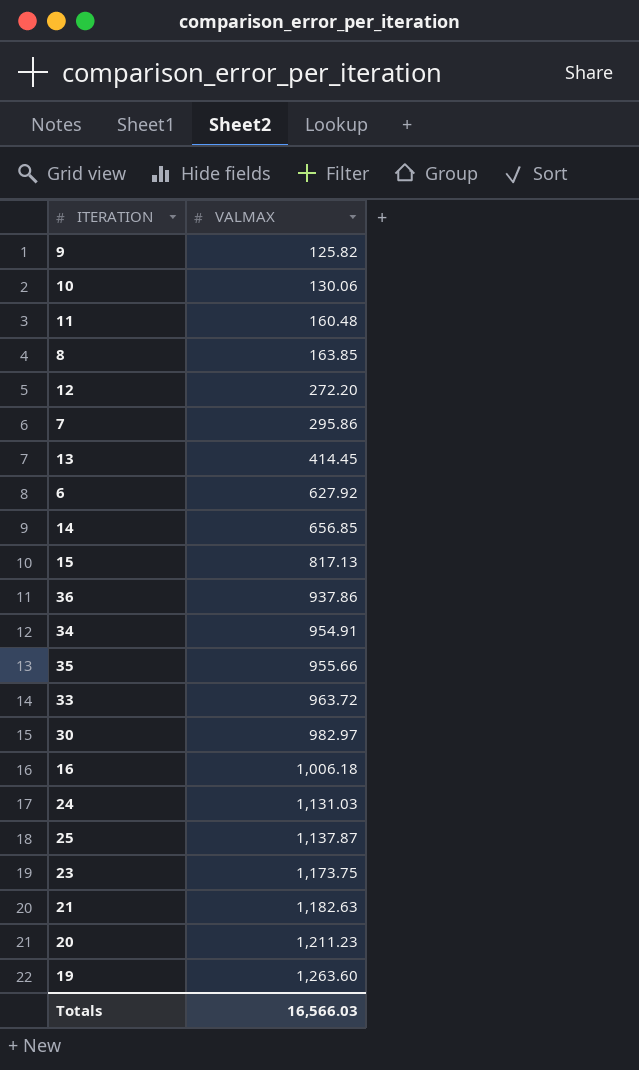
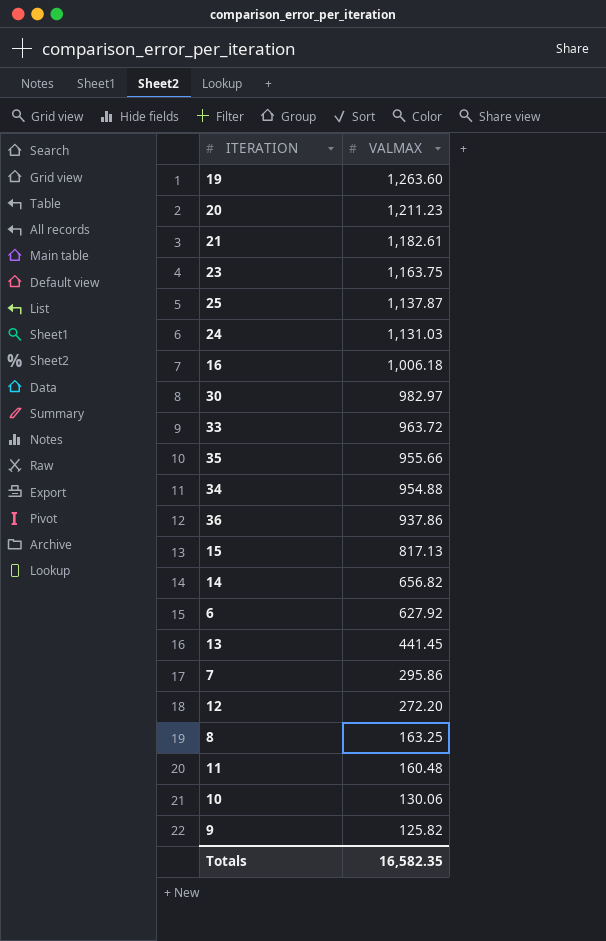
row order: VALMAX ascending -> VALMAX descending
21 | VALMAX: 1,182.63 -> 1,182.61
23 | VALMAX: 1,173.75 -> 1,163.75
34 | VALMAX: 954.91 -> 954.88
14 | VALMAX: 656.85 -> 656.82
13 | VALMAX: 414.45 -> 441.45
8 | VALMAX: 163.85 -> 163.25
Totals | VALMAX: 16,566.03 -> 16,582.35

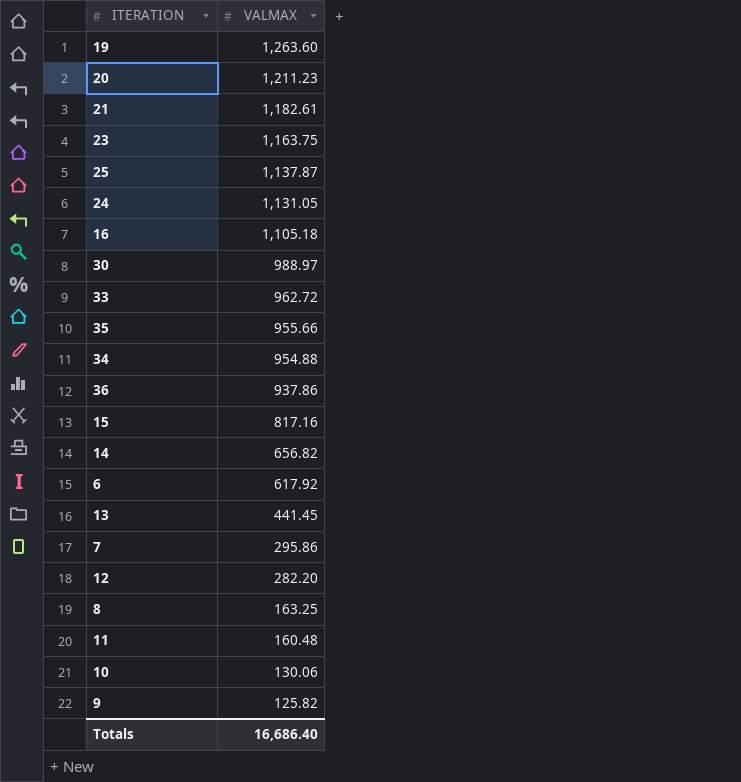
24 | VALMAX: 1,131.03 -> 1,131.05
16 | VALMAX: 1,006.18 -> 1,105.18
30 | VALMAX: 982.97 -> 988.97
33 | VALMAX: 963.72 -> 962.72
15 | VALMAX: 817.13 -> 817.16
6 | VALMAX: 627.92 -> 617.92
12 | VALMAX: 272.20 -> 282.20
Totals | VALMAX: 16,582.35 -> 16,686.40

